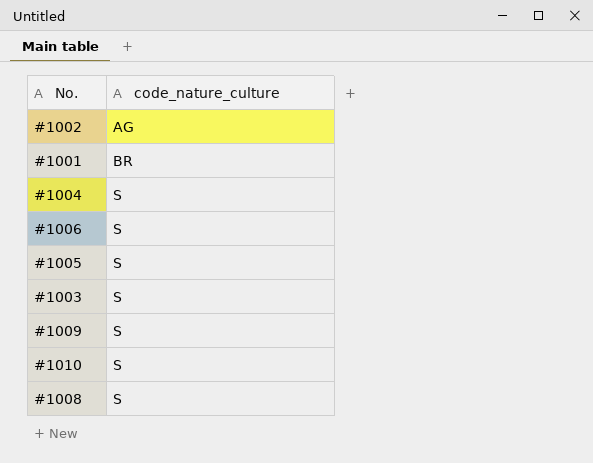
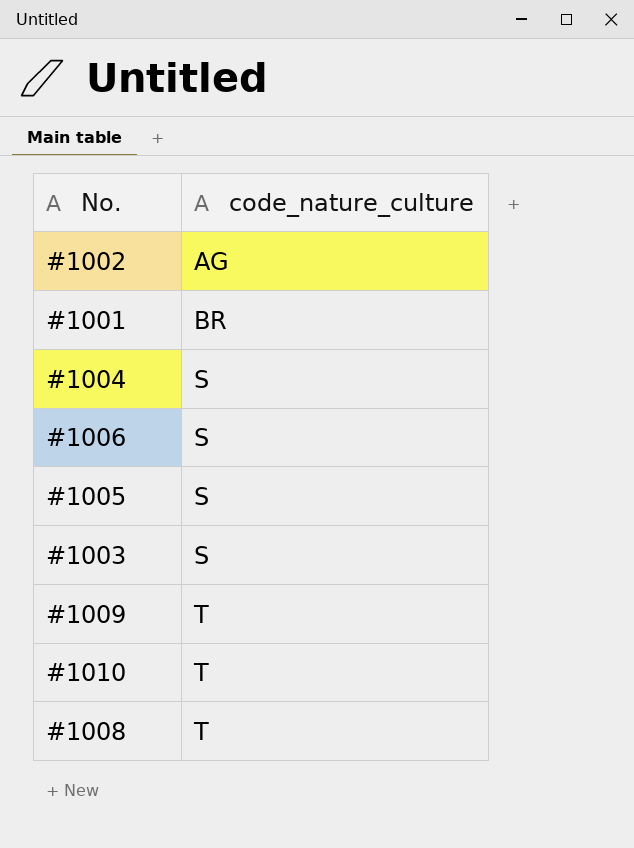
#1009 | code_nature_culture: S -> T
#1010 | code_nature_culture: S -> T
#1008 | code_nature_culture: S -> T

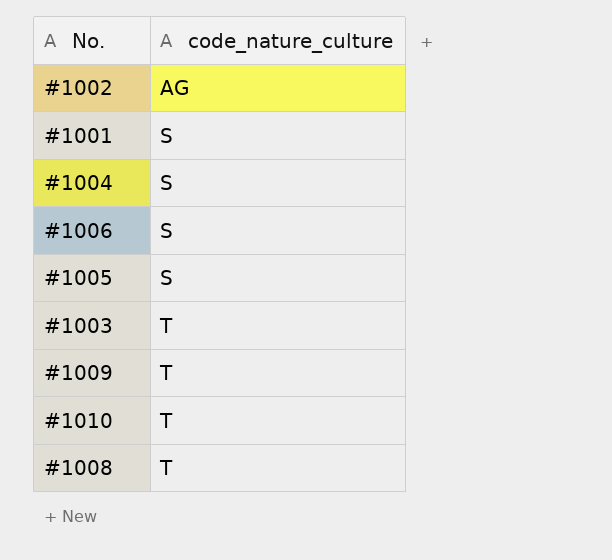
#1001 | code_nature_culture: BR -> S
#1003 | code_nature_culture: S -> T

